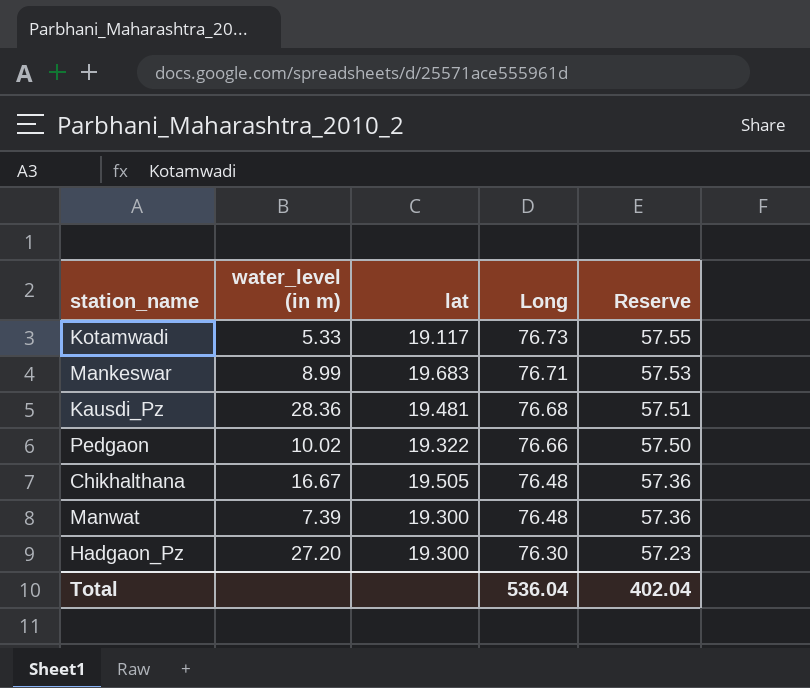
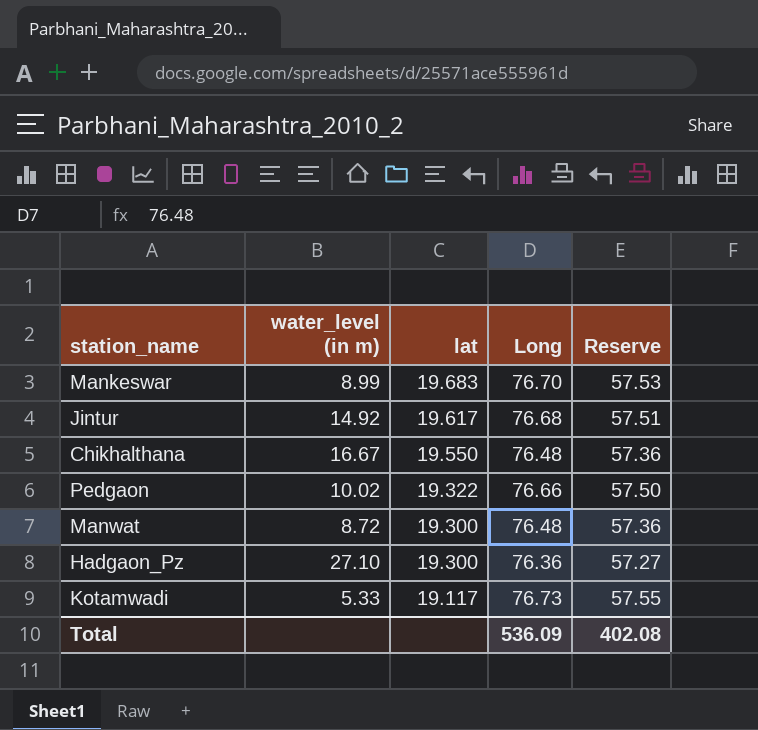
row order: Long descending -> lat descending
row Kausdi_Pz: 28.36 | 19.481 | 76.68 | 57.51 -> none
Mankeswar | Long: 76.71 -> 76.70
row Jintur: none -> 14.92 | 19.617 | 76.68 | 57.51
Chikhalthana | lat: 19.505 -> 19.550
Manwat | water_level (in m): 7.39 -> 8.72
Hadgaon_Pz | water_level (in m): 27.20 -> 27.10
Hadgaon_Pz | Long: 76.30 -> 76.36
Hadgaon_Pz | Reserve: 57.23 -> 57.27
Total | Long: 536.04 -> 536.09
Total | Reserve: 402.04 -> 402.08

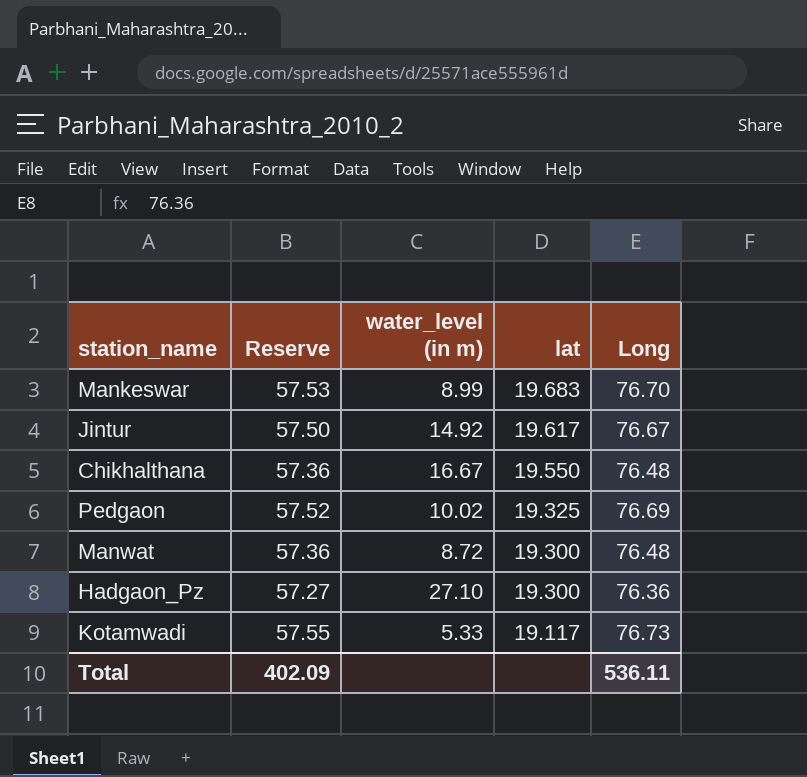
column Reserve | position: 5 -> 2
Jintur | Reserve: 57.51 -> 57.50
Jintur | Long: 76.68 -> 76.67
Pedgaon | Reserve: 57.50 -> 57.52
Pedgaon | lat: 19.322 -> 19.325
Pedgaon | Long: 76.66 -> 76.69
Total | Reserve: 402.08 -> 402.09
Total | Long: 536.09 -> 536.11

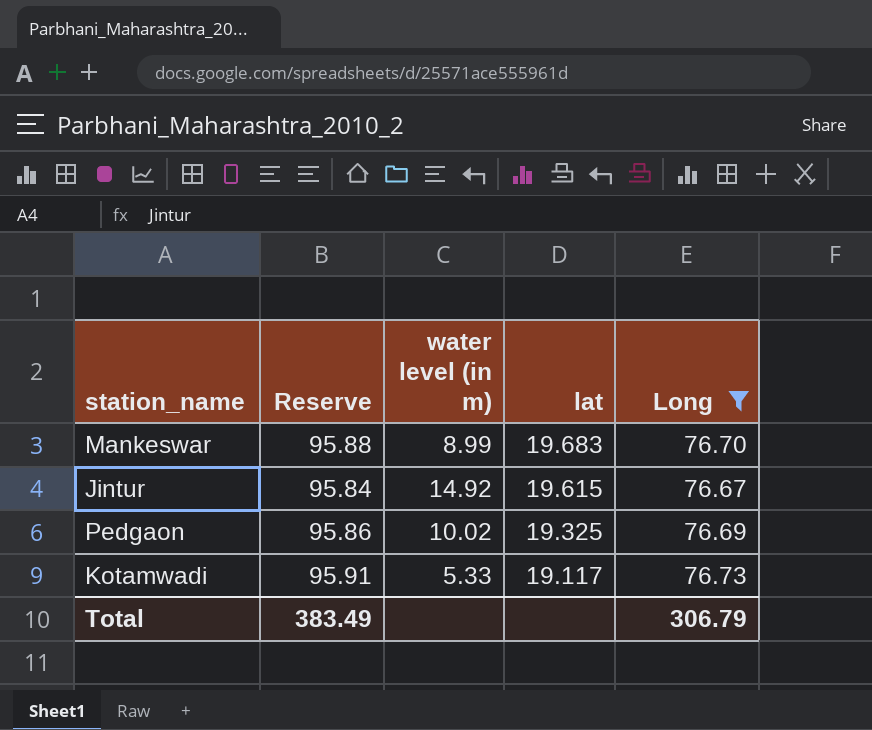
filter: none -> Long >= 76.67
column Reserve | formula: [Long] * 0.75 -> [Long] * 1.25
column name: water_level (in m) -> water level (in m)
Jintur | lat: 19.617 -> 19.615
Total | Reserve: 402.09 -> 383.49
Total | Long: 536.11 -> 306.79

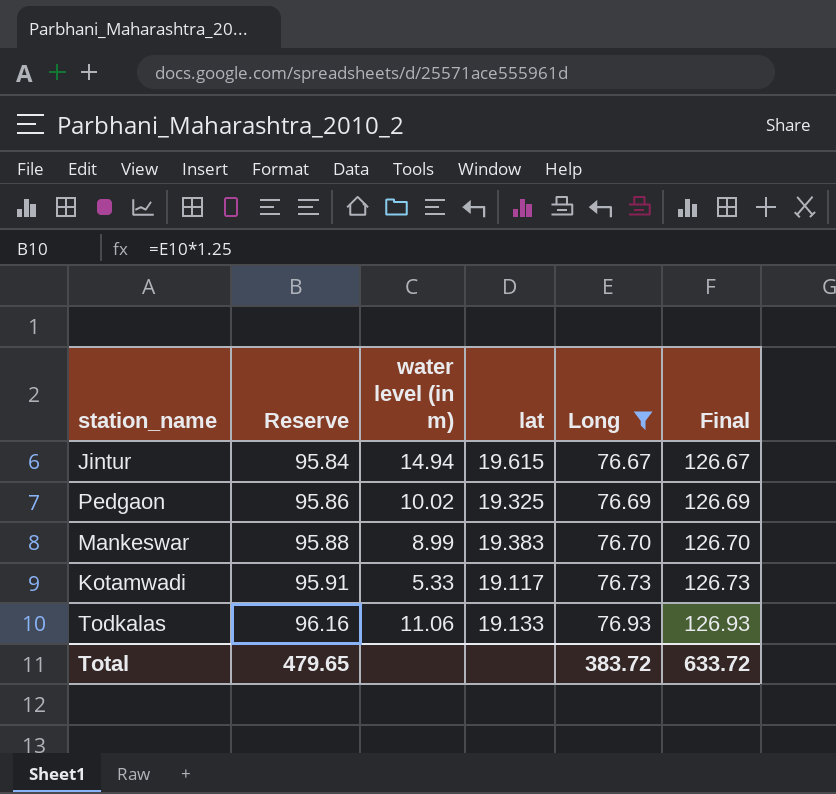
row order: lat descending -> Reserve ascending
column Final | formula: none -> [Long] + 50
Jintur | water level (in m): 14.92 -> 14.94
Mankeswar | lat: 19.683 -> 19.383
row Todkalas: none -> 96.16 | 11.06 | 19.133 | 76.93 | 126.93
Total | Reserve: 383.49 -> 479.65
Total | Long: 306.79 -> 383.72

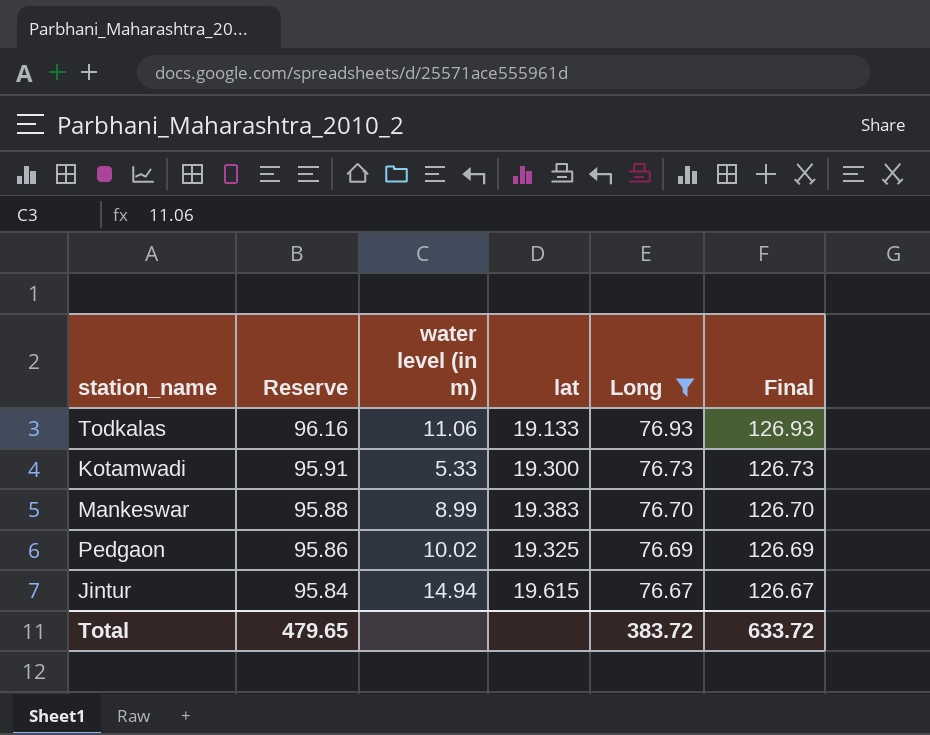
row order: Reserve ascending -> Reserve descending
Kotamwadi | lat: 19.117 -> 19.300

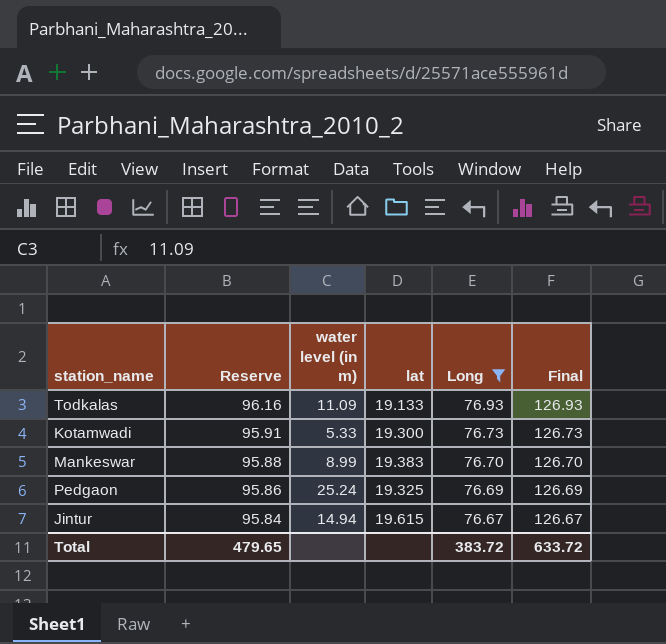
Todkalas | water level (in m): 11.06 -> 11.09
Pedgaon | water level (in m): 10.02 -> 25.24

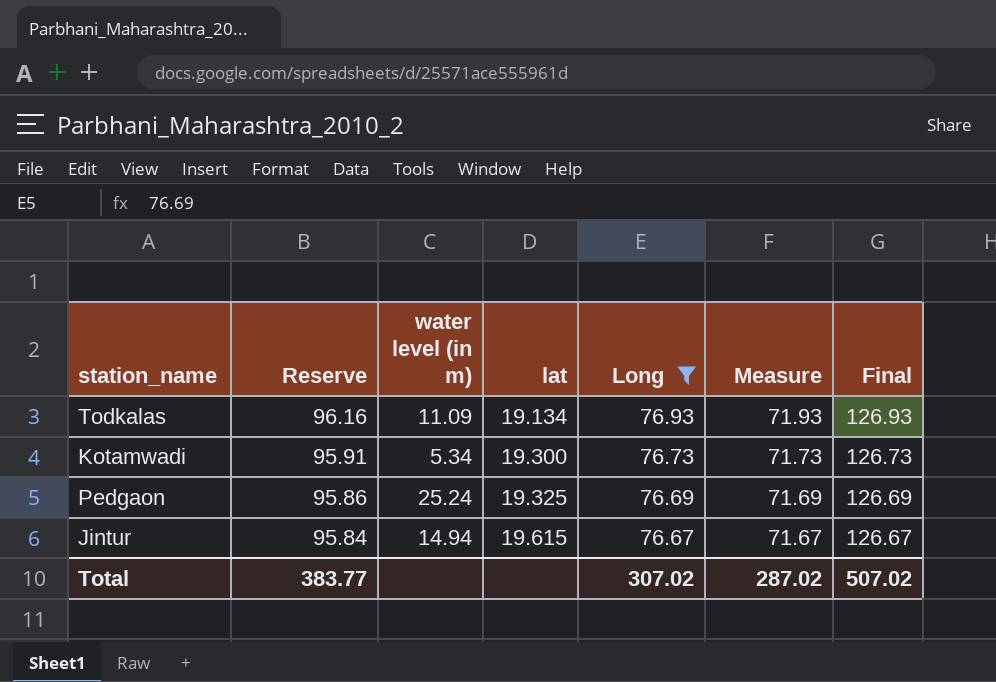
column Measure | formula: none -> [Long] - 5
row Mankeswar: 95.88 | 8.99 | 19.383 | 76.70 | 126.70 -> none
Todkalas | lat: 19.133 -> 19.134
Kotamwadi | water level (in m): 5.33 -> 5.34
Total | Reserve: 479.65 -> 383.77
Total | Long: 383.72 -> 307.02
Total | Final: 633.72 -> 507.02

